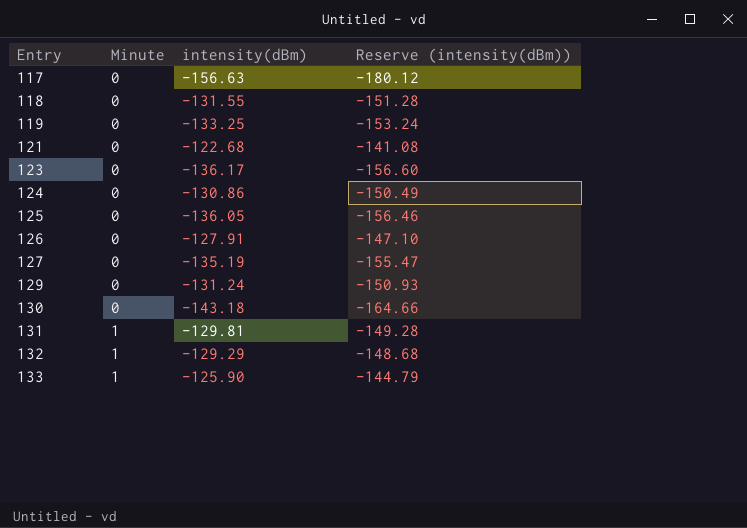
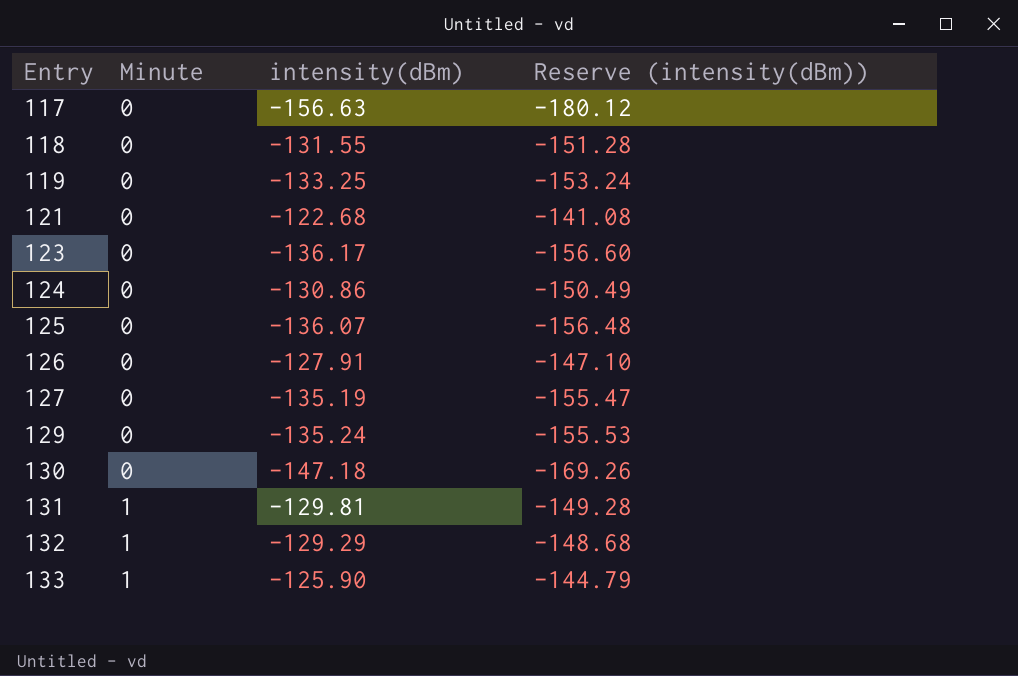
125 | intensity(dBm): -136.05 -> -136.07
125 | Reserve (intensity(dBm)): -156.46 -> -156.48
129 | intensity(dBm): -131.24 -> -135.24
129 | Reserve (intensity(dBm)): -150.93 -> -155.53
130 | intensity(dBm): -143.18 -> -147.18
130 | Reserve (intensity(dBm)): -164.66 -> -169.26

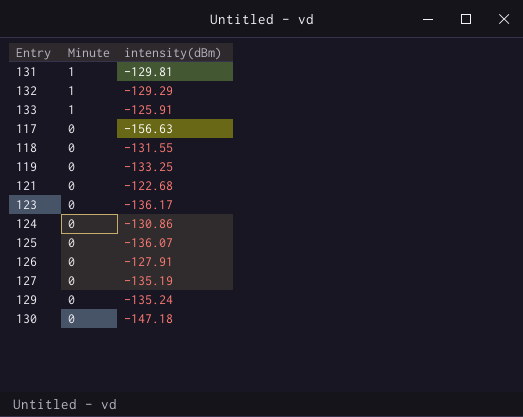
row order: Entry ascending -> Minute descending
column Reserve (intensity(dBm)) | formula: [intensity(dBm)] * 1.15 -> none
133 | intensity(dBm): -125.90 -> -125.91

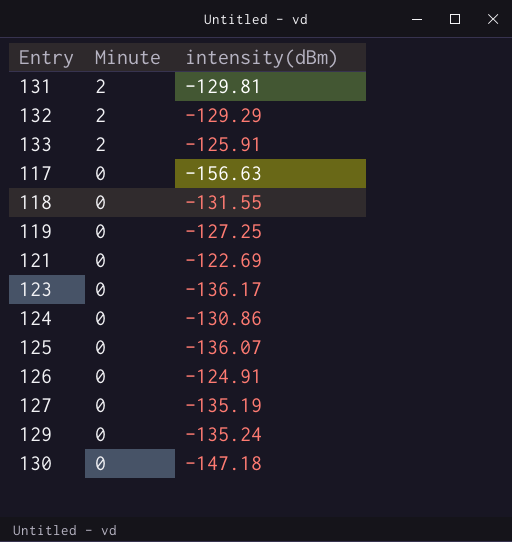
131 | Minute: 1 -> 2
132 | Minute: 1 -> 2
133 | Minute: 1 -> 2
119 | intensity(dBm): -133.25 -> -127.25
121 | intensity(dBm): -122.68 -> -122.69
126 | intensity(dBm): -127.91 -> -124.91

